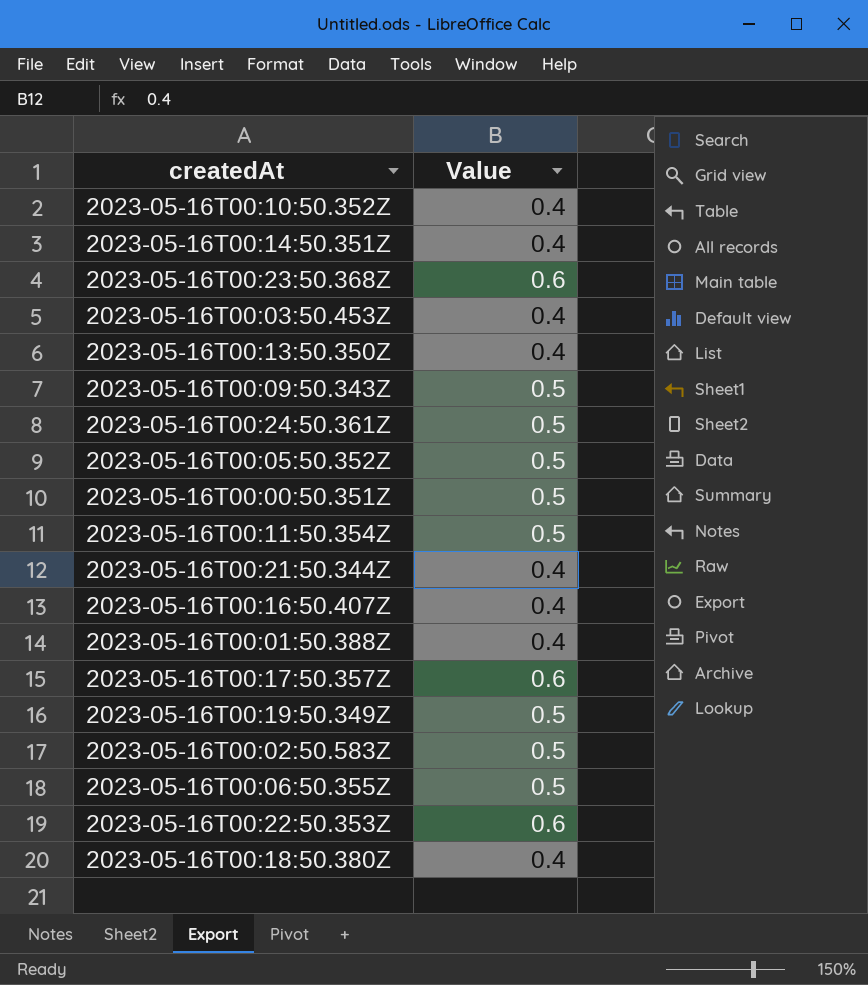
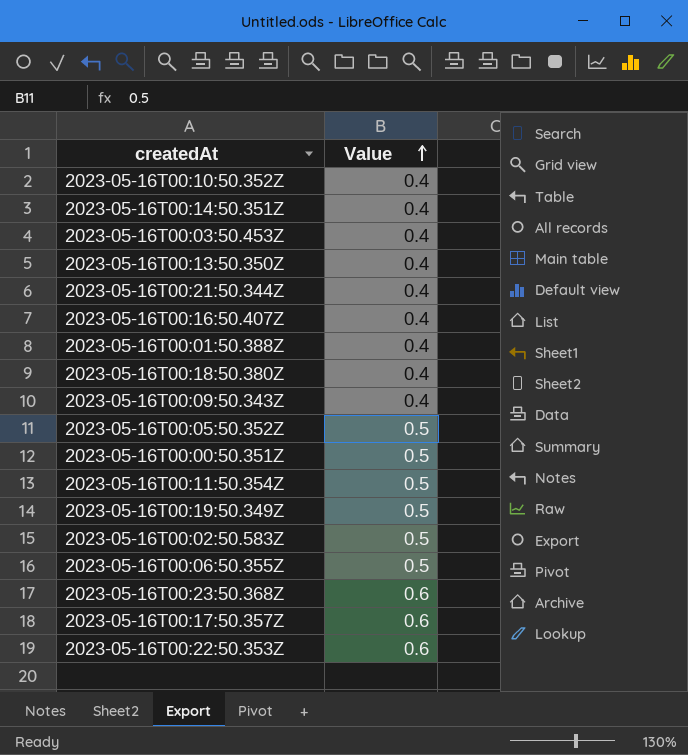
row order: none -> Value ascending
row 2023-05-16T00:24:50.361Z: 0.5 -> none
2023-05-16T00:09:50.343Z | Value: 0.5 -> 0.4

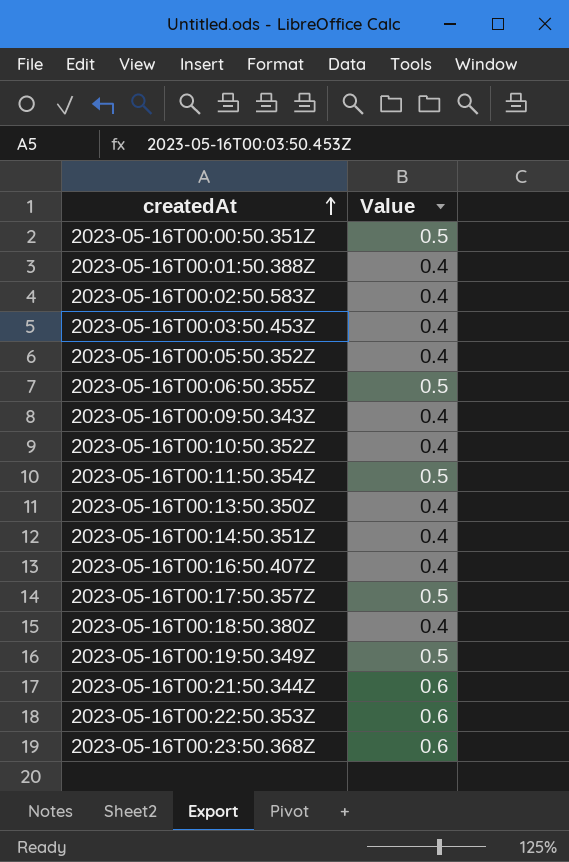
row order: Value ascending -> createdAt ascending
2023-05-16T00:02:50.583Z | Value: 0.5 -> 0.4
2023-05-16T00:05:50.352Z | Value: 0.5 -> 0.4
2023-05-16T00:17:50.357Z | Value: 0.6 -> 0.5
2023-05-16T00:21:50.344Z | Value: 0.4 -> 0.6

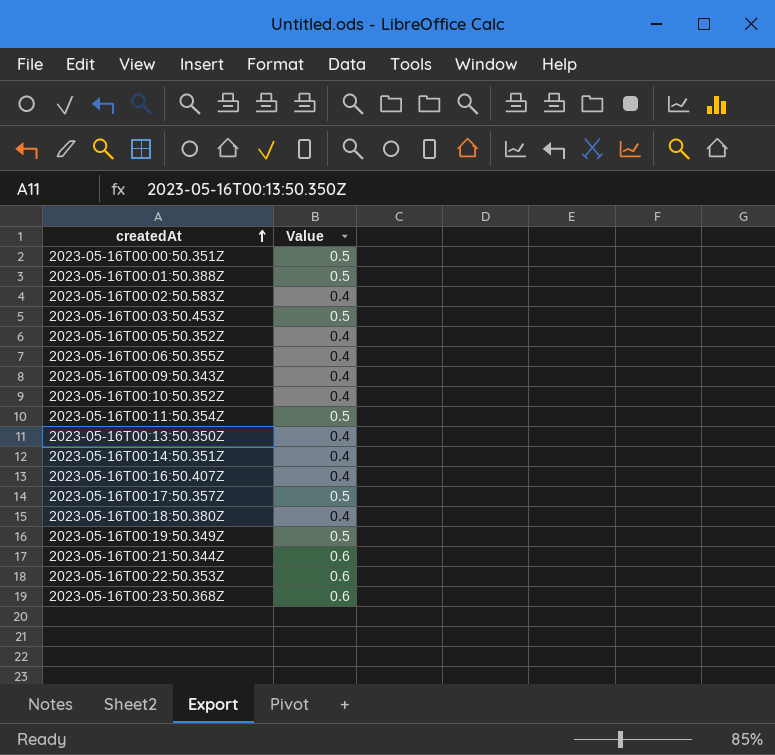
2023-05-16T00:01:50.388Z | Value: 0.4 -> 0.5
2023-05-16T00:03:50.453Z | Value: 0.4 -> 0.5
2023-05-16T00:06:50.355Z | Value: 0.5 -> 0.4

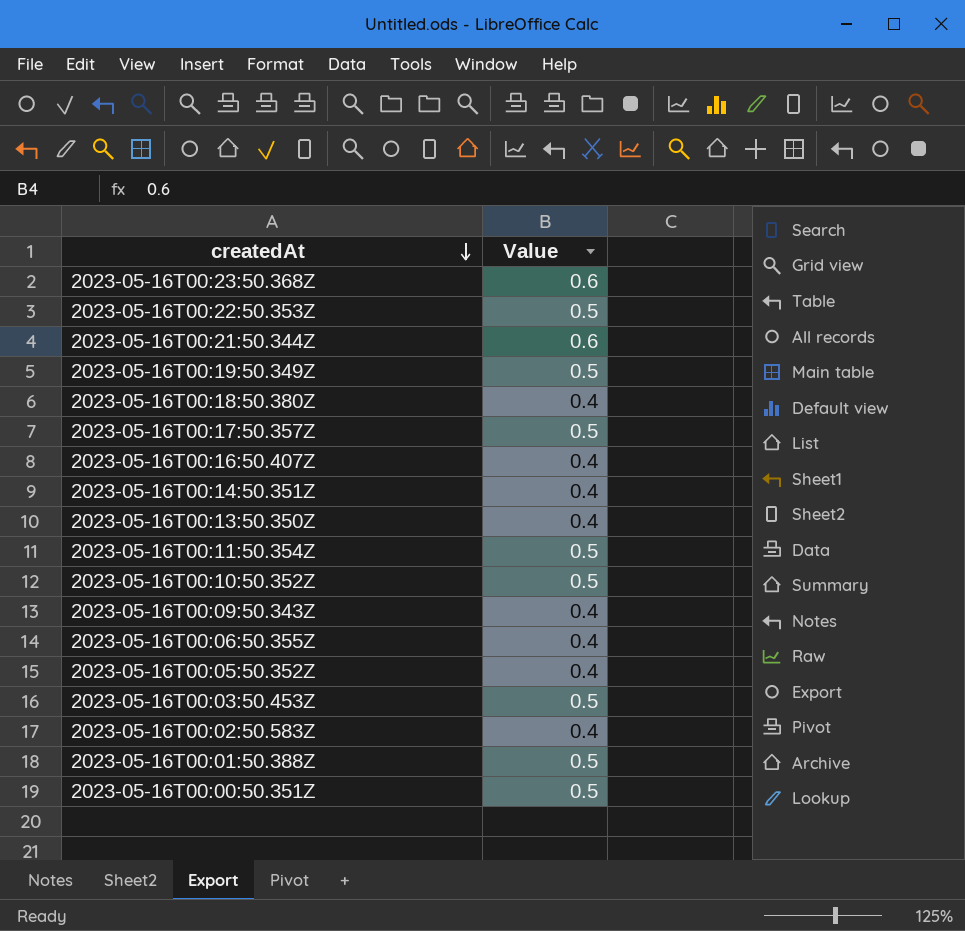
row order: createdAt ascending -> createdAt descending
2023-05-16T00:22:50.353Z | Value: 0.6 -> 0.5
2023-05-16T00:10:50.352Z | Value: 0.4 -> 0.5

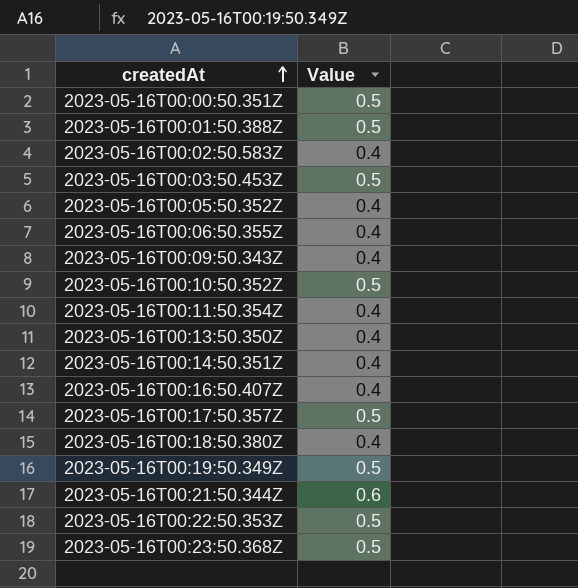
row order: createdAt descending -> createdAt ascending
2023-05-16T00:11:50.354Z | Value: 0.5 -> 0.4
2023-05-16T00:23:50.368Z | Value: 0.6 -> 0.5

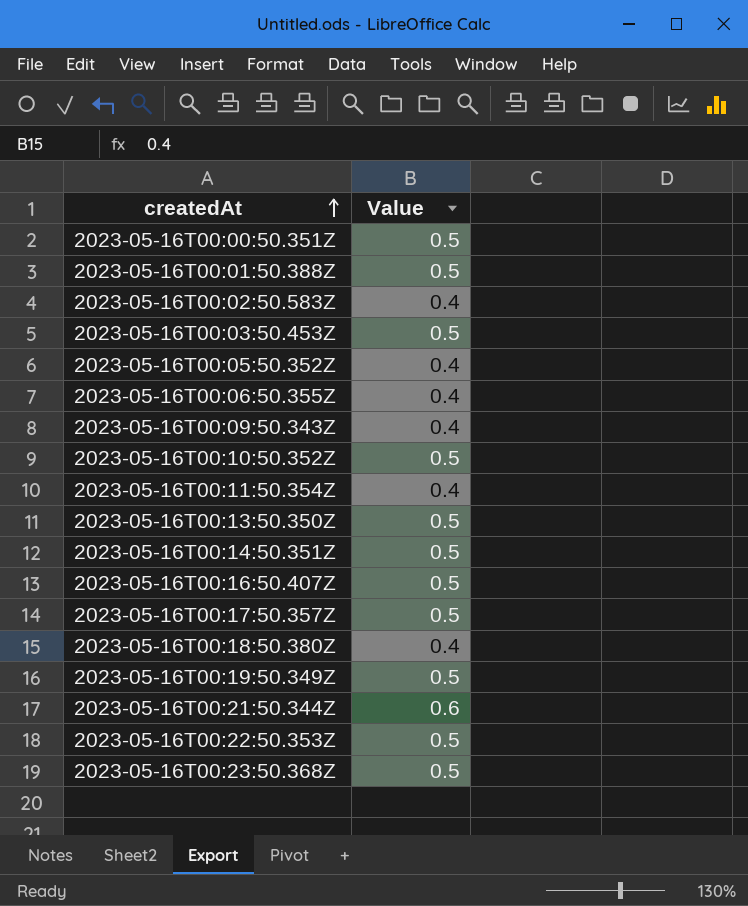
2023-05-16T00:13:50.350Z | Value: 0.4 -> 0.5
2023-05-16T00:14:50.351Z | Value: 0.4 -> 0.5
2023-05-16T00:16:50.407Z | Value: 0.4 -> 0.5

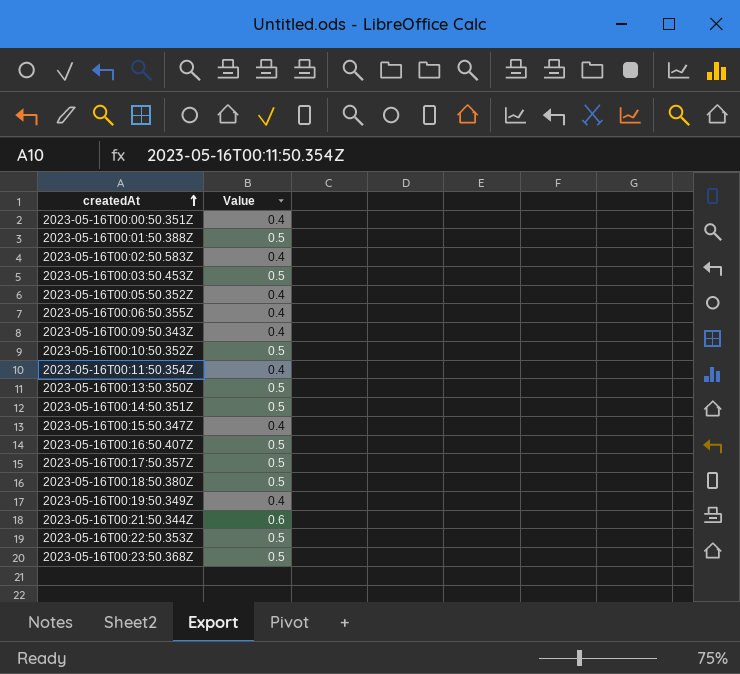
2023-05-16T00:00:50.351Z | Value: 0.5 -> 0.4
row 2023-05-16T00:15:50.347Z: none -> 0.4
2023-05-16T00:18:50.380Z | Value: 0.4 -> 0.5
2023-05-16T00:19:50.349Z | Value: 0.5 -> 0.4

